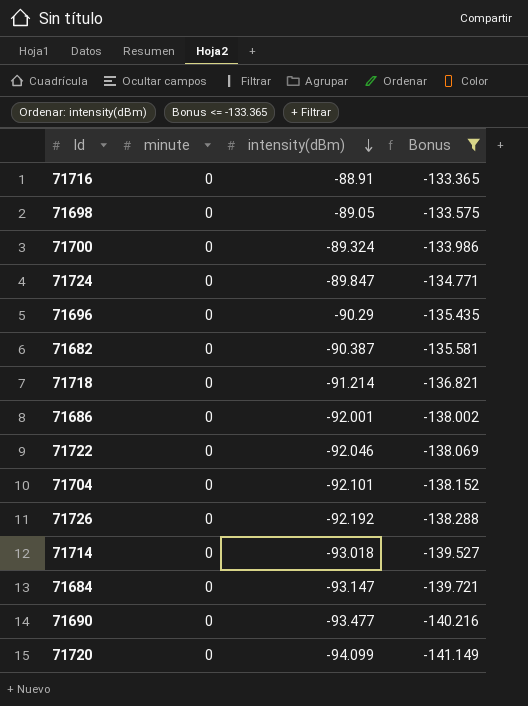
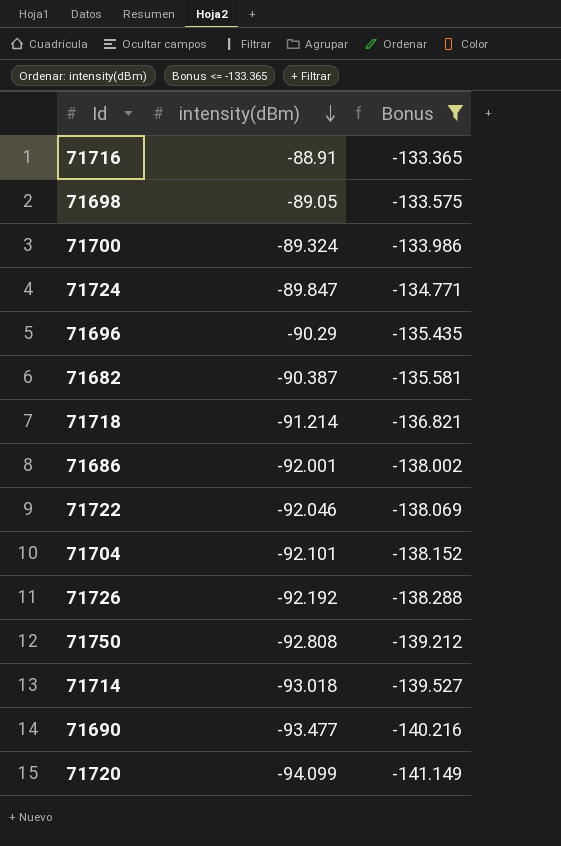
column minute | position: 2 -> none
row 71684: 0 | -93.147 | -139.721 -> none
row 71750: none -> -92.808 | -139.212

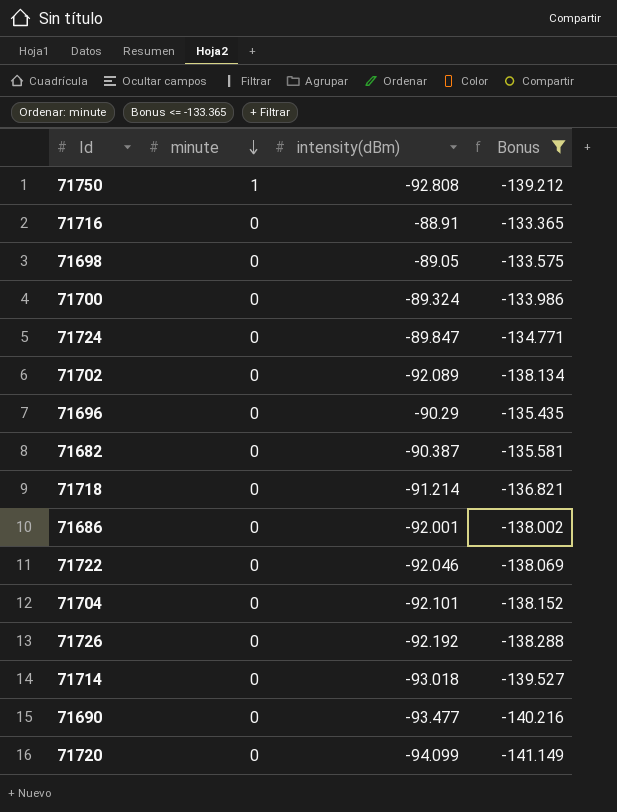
row order: intensity(dBm) descending -> minute descending
column minute | position: none -> 2
row 71702: none -> 0 | -92.089 | -138.134

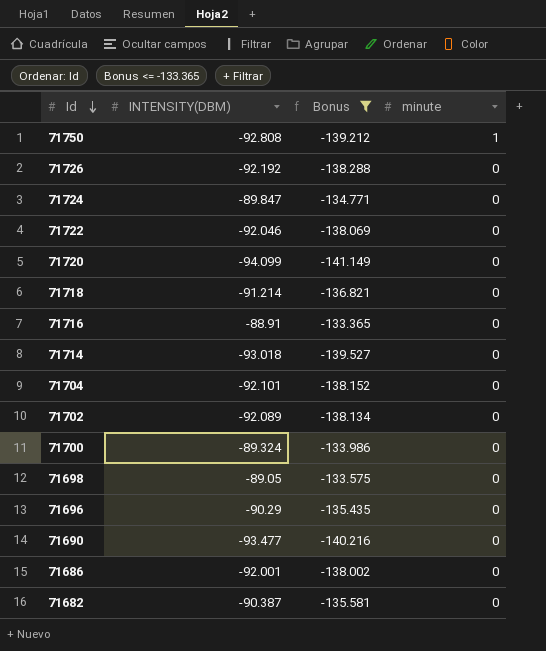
row order: minute descending -> Id descending
column name: intensity(dBm) -> INTENSITY(DBM)
column minute | position: 2 -> 4

